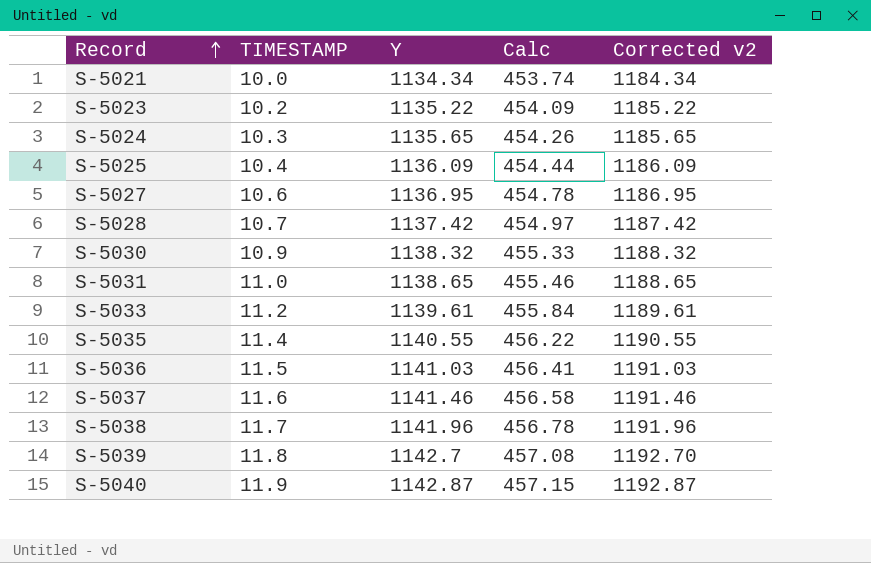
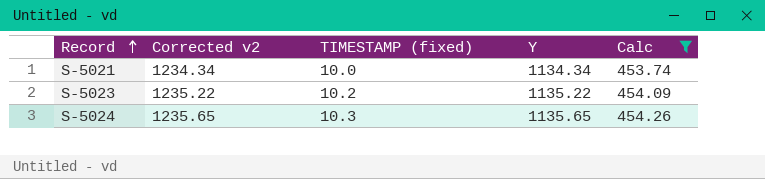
filter: none -> Calc <= 454.26
column Corrected v2 | formula: [Y] + 50 -> [Y] + 100
column Corrected v2 | position: 5 -> 2
column name: TIMESTAMP -> TIMESTAMP (fixed)

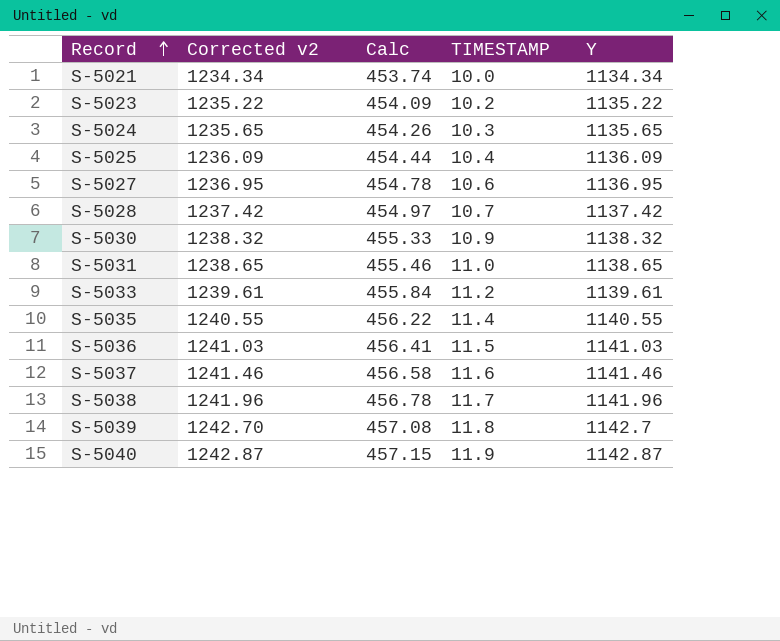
filter: Calc <= 454.26 -> none
column Calc | position: 5 -> 3
column name: TIMESTAMP (fixed) -> TIMESTAMP

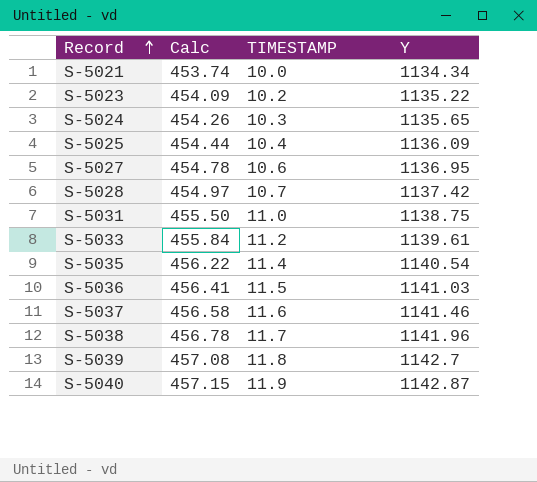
column Corrected v2 | formula: [Y] + 100 -> none
row S-5030: 1238.32 | 455.33 | 10.9 | 1138.32 -> none
S-5031 | Calc: 455.46 -> 455.50
S-5031 | Y: 1138.65 -> 1138.75
S-5035 | Y: 1140.55 -> 1140.54

